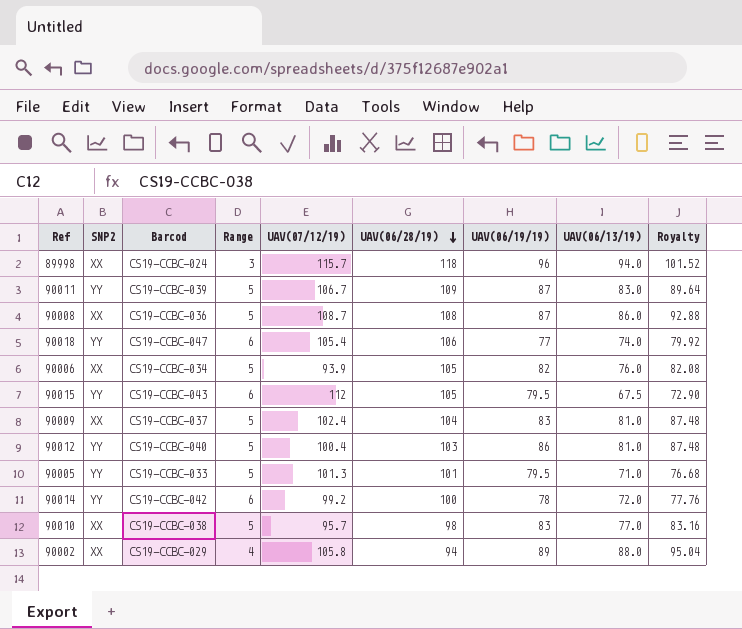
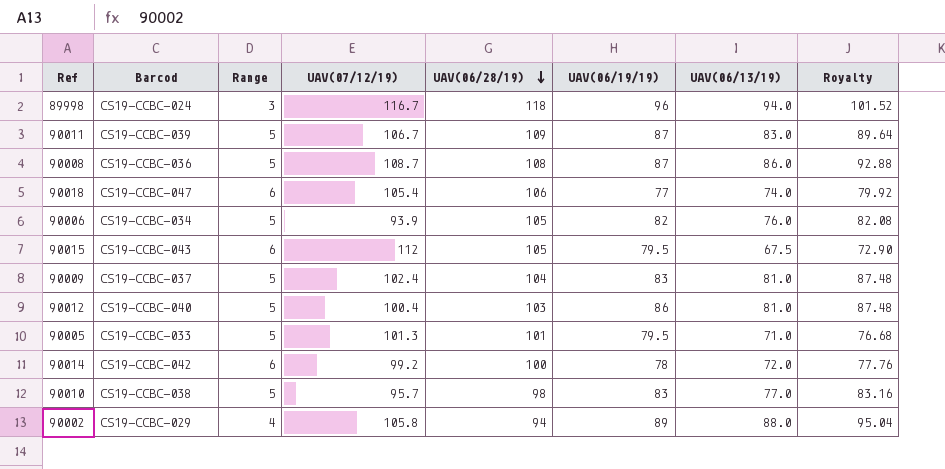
column SNP2 | position: 2 -> none
89998 | UAV(07/12/19): 115.7 -> 116.7

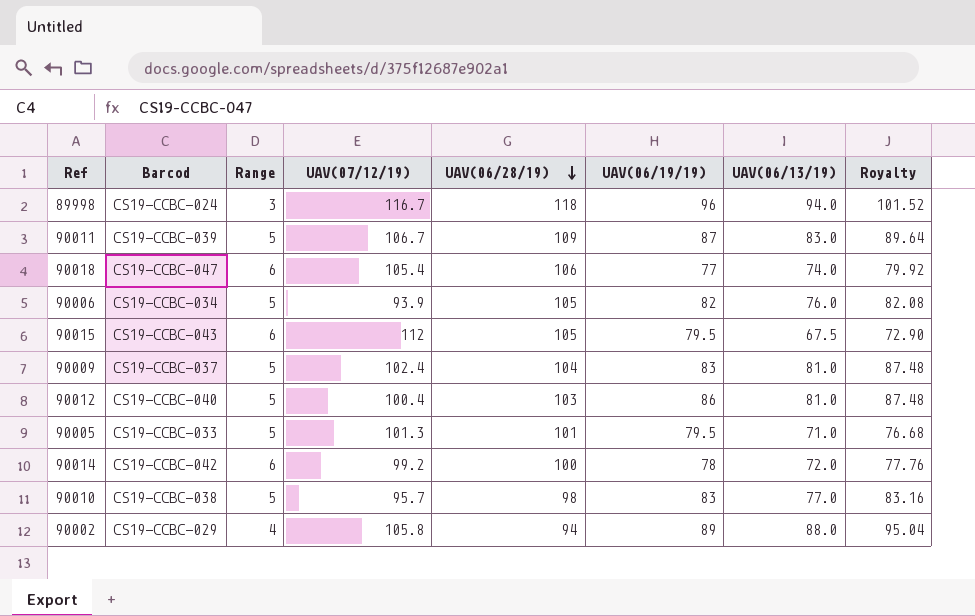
row 90008: CS19-CCBC-036 | 5 | 108.7 | 108 | 87 | 86.0 | 92.88 -> none

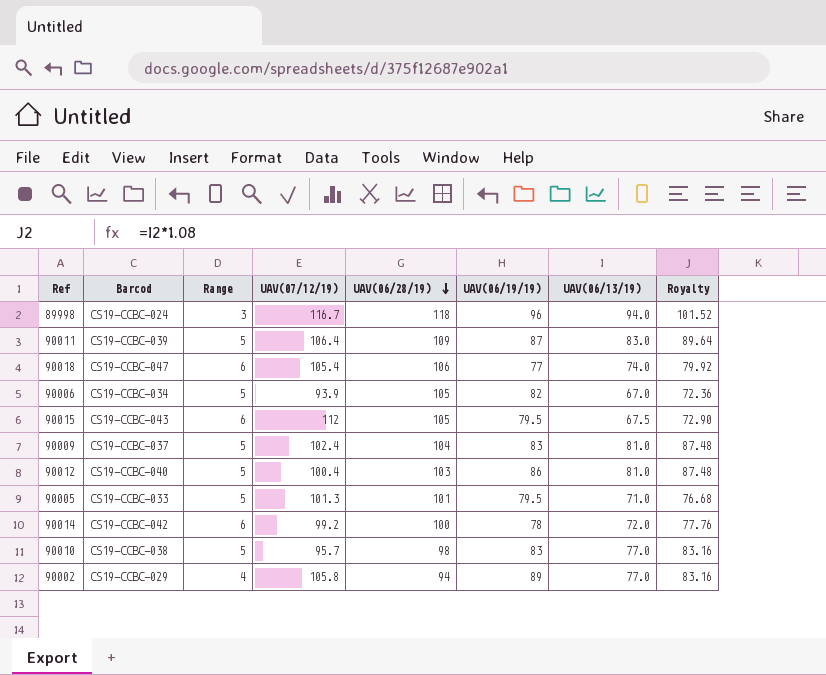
90011 | UAV(07/12/19): 106.7 -> 106.4
90006 | UAV(06/13/19): 76.0 -> 67.0
90006 | Royalty: 82.08 -> 72.36
90002 | UAV(06/13/19): 88.0 -> 77.0
90002 | Royalty: 95.04 -> 83.16

